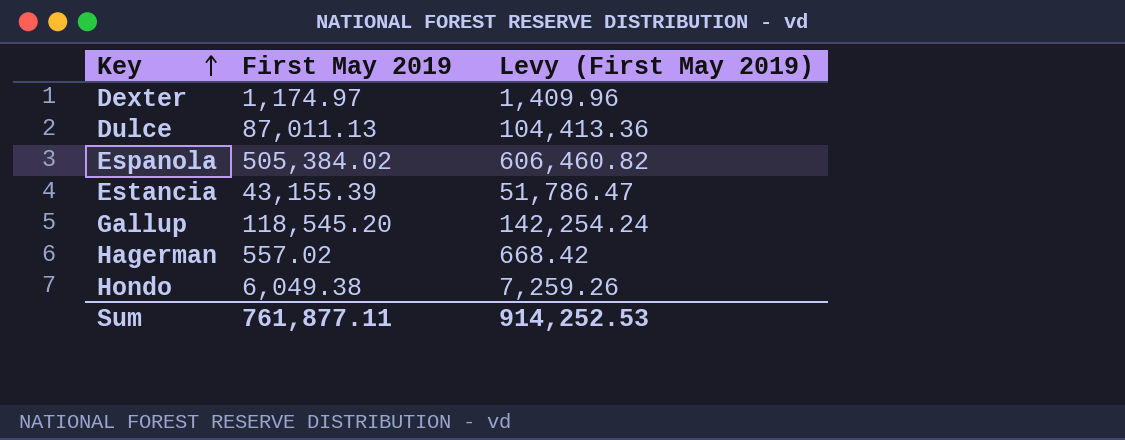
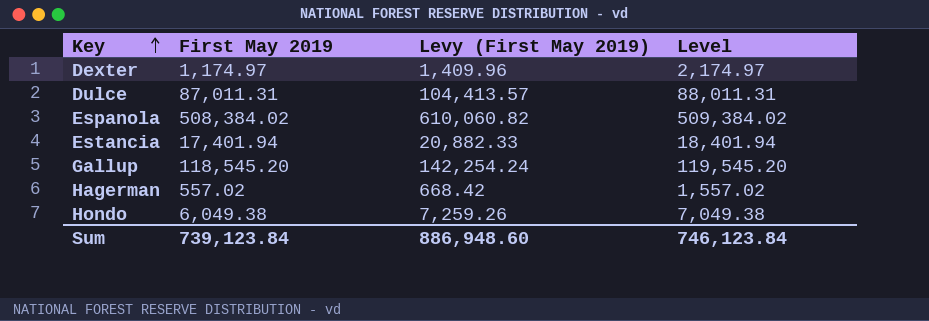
column Level | formula: none -> [First May 2019] + 1000
Dulce | First May 2019: 87,011.13 -> 87,011.31
Dulce | Levy (First May 2019): 104,413.36 -> 104,413.57
Espanola | First May 2019: 505,384.02 -> 508,384.02
Espanola | Levy (First May 2019): 606,460.82 -> 610,060.82
Estancia | First May 2019: 43,155.39 -> 17,401.94
Estancia | Levy (First May 2019): 51,786.47 -> 20,882.33
Sum | First May 2019: 761,877.11 -> 739,123.84
Sum | Levy (First May 2019): 914,252.53 -> 886,948.60

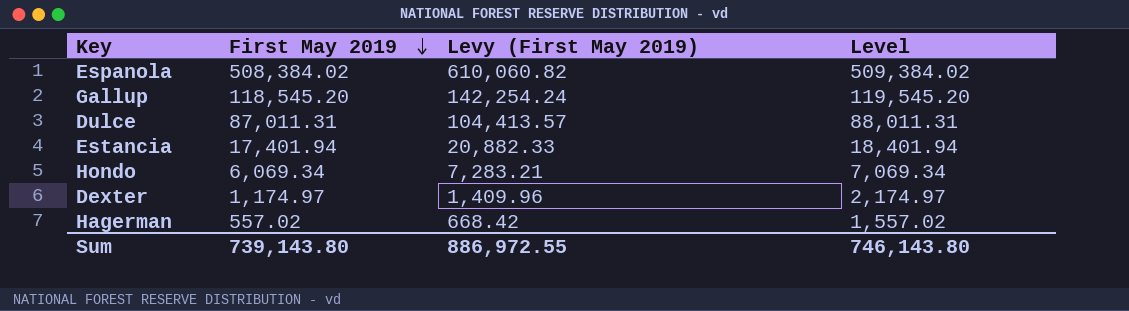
row order: Key ascending -> First May 2019 descending
Hondo | First May 2019: 6,049.38 -> 6,069.34
Hondo | Levy (First May 2019): 7,259.26 -> 7,283.21
Hondo | Level: 7,049.38 -> 7,069.34
Sum | First May 2019: 739,123.84 -> 739,143.80
Sum | Levy (First May 2019): 886,948.60 -> 886,972.55
Sum | Level: 746,123.84 -> 746,143.80

